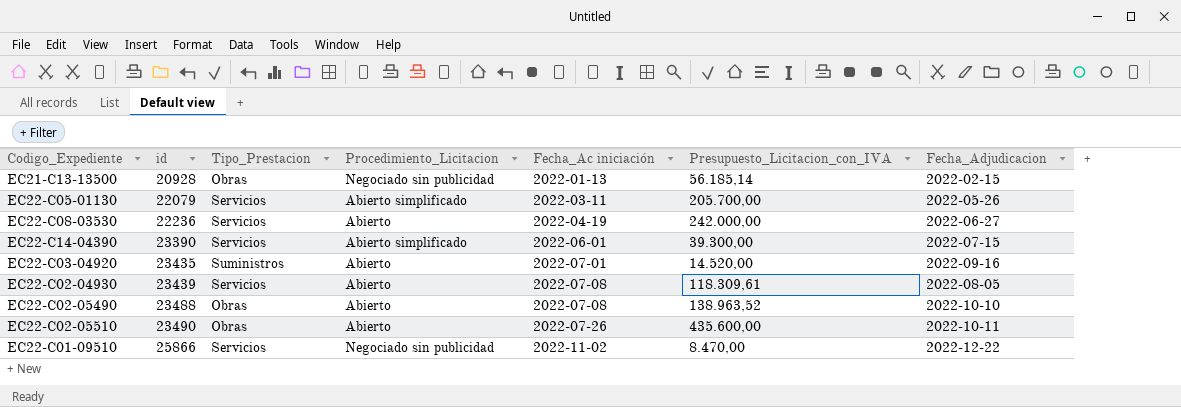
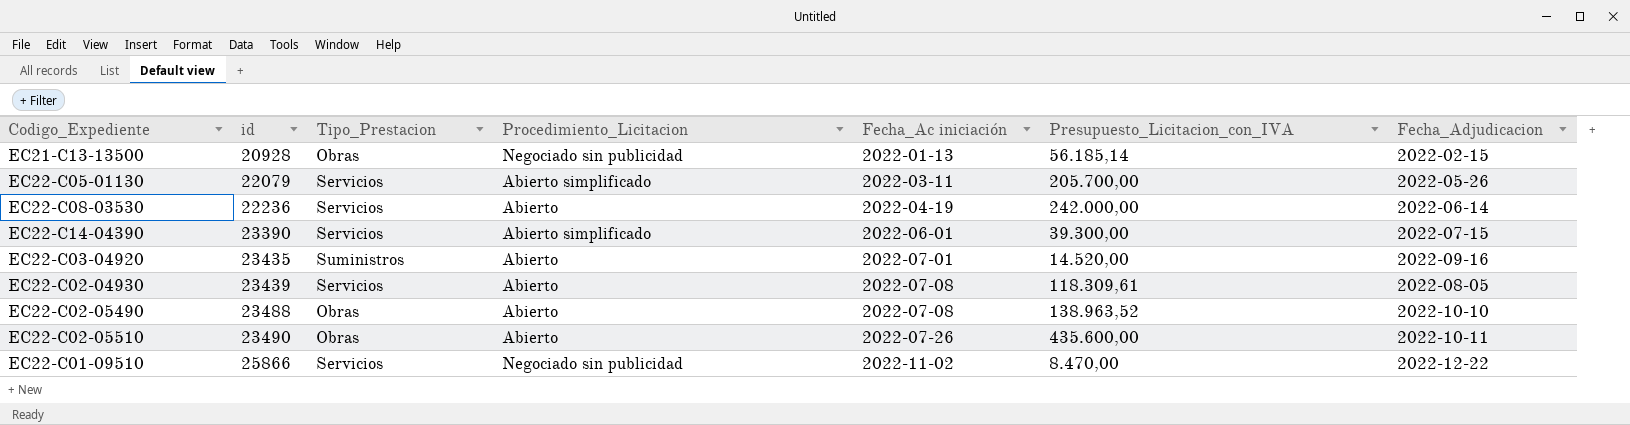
EC22-C08-03530 | Fecha_Adjudicacion: 2022-06-27 -> 2022-06-14

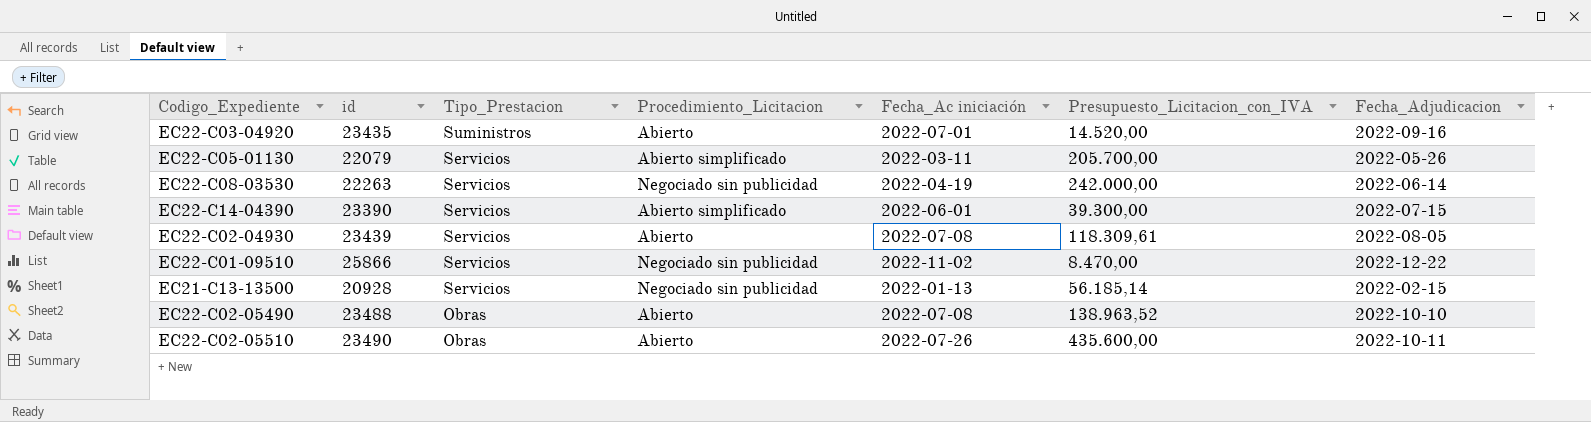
row order: id ascending -> Tipo_Prestacion descending
EC22-C08-03530 | id: 22236 -> 22263
EC22-C08-03530 | Procedimiento_Licitacion: Abierto -> Negociado sin publicidad
EC21-C13-13500 | Tipo_Prestacion: Obras -> Servicios

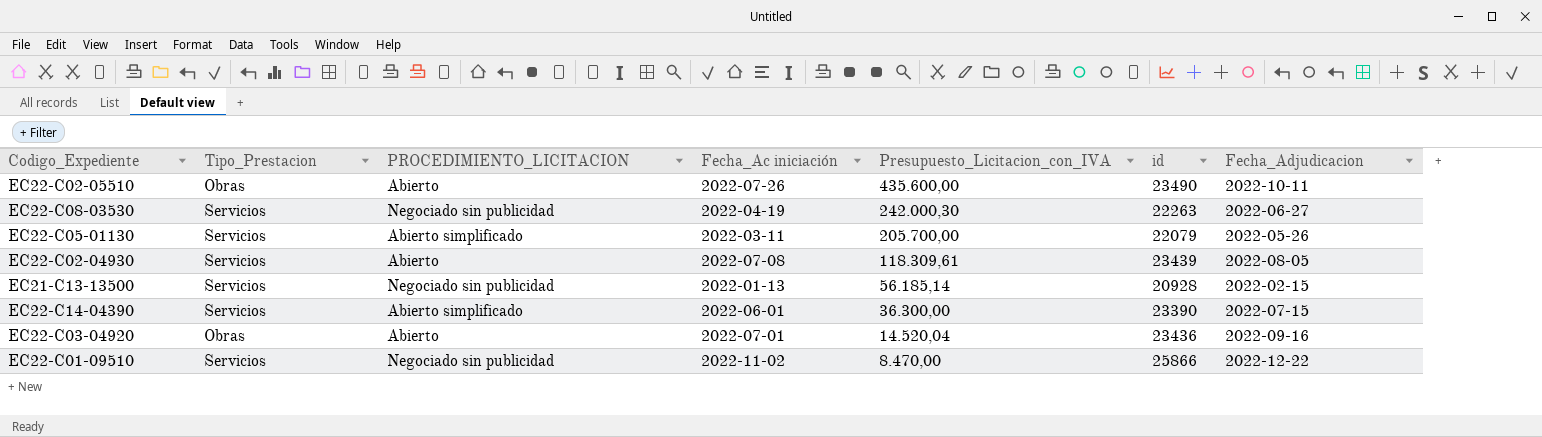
row order: Tipo_Prestacion descending -> Presupuesto_Licitacion_con_IVA descending
column name: Procedimiento_Licitacion -> PROCEDIMIENTO_LICITACION
column id | position: 2 -> 6
row EC22-C02-05490: 23488 | Obras | Abierto | 2022-07-08 | 138.963,52 | 2022-10-10 -> none
EC22-C08-03530 | Presupuesto_Licitacion_con_IVA: 242.000,00 -> 242.000,30
EC22-C08-03530 | Fecha_Adjudicacion: 2022-06-14 -> 2022-06-27
EC22-C14-04390 | Presupuesto_Licitacion_con_IVA: 39.300,00 -> 36.300,00
EC22-C03-04920 | Tipo_Prestacion: Suministros -> Obras
EC22-C03-04920 | Presupuesto_Licitacion_con_IVA: 14.520,00 -> 14.520,04
EC22-C03-04920 | id: 23435 -> 23436

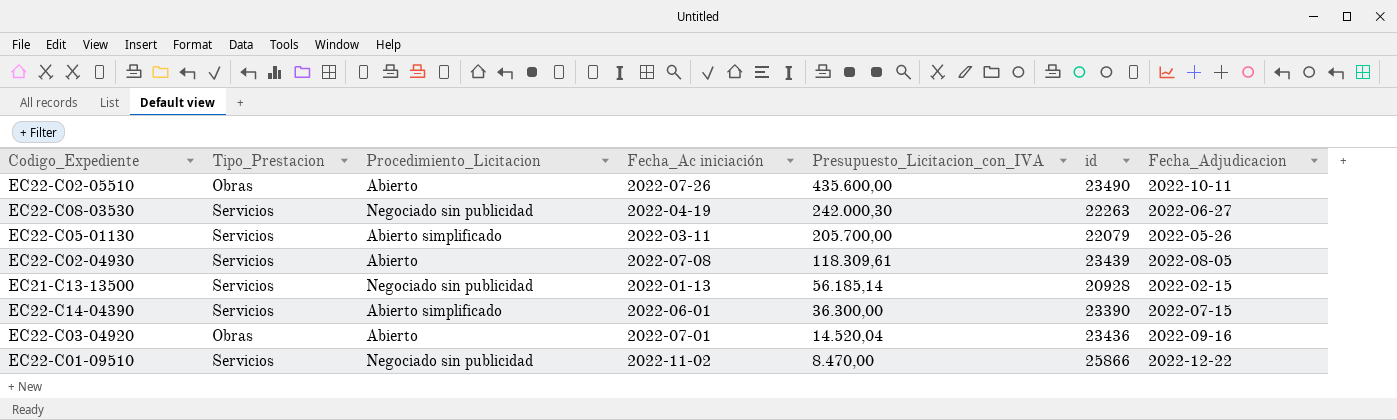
column name: PROCEDIMIENTO_LICITACION -> Procedimiento_Licitacion

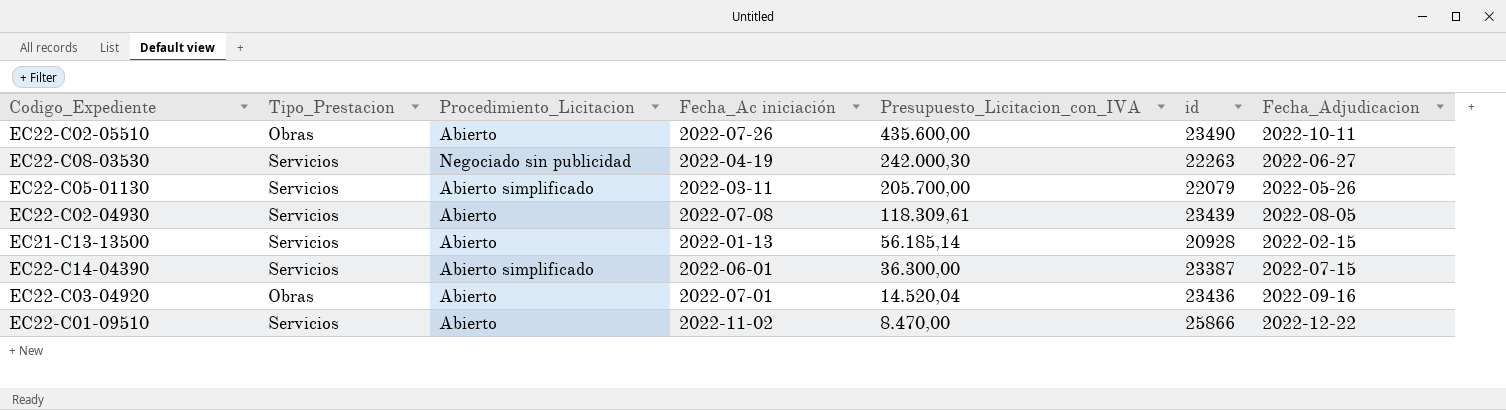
EC21-C13-13500 | Procedimiento_Licitacion: Negociado sin publicidad -> Abierto
EC22-C14-04390 | id: 23390 -> 23387
EC22-C01-09510 | Procedimiento_Licitacion: Negociado sin publicidad -> Abierto

